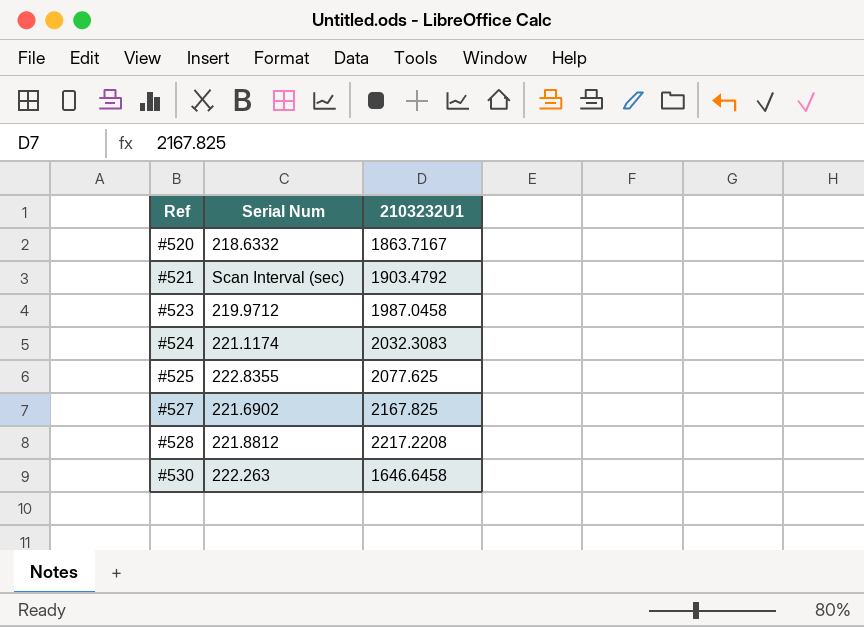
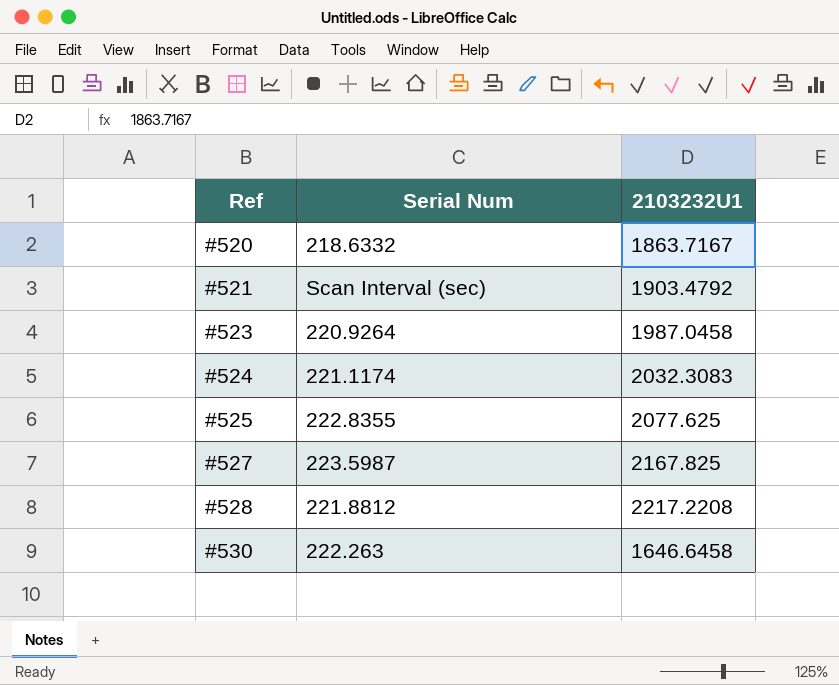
#523 | Serial Num: 219.9712 -> 220.9264
#527 | Serial Num: 221.6902 -> 223.5987

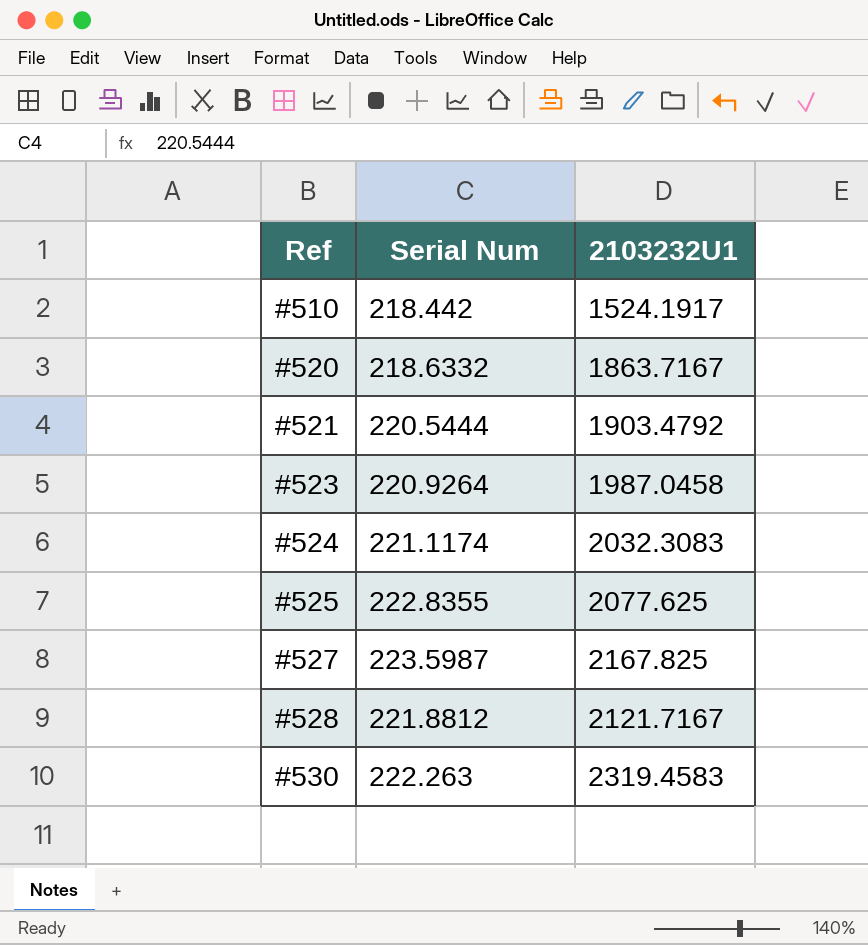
row #510: none -> 218.442 | 1524.1917
#521 | Serial Num: Scan Interval (sec) -> 220.5444
#528 | 2103232U1: 2217.2208 -> 2121.7167
#530 | 2103232U1: 1646.6458 -> 2319.4583

